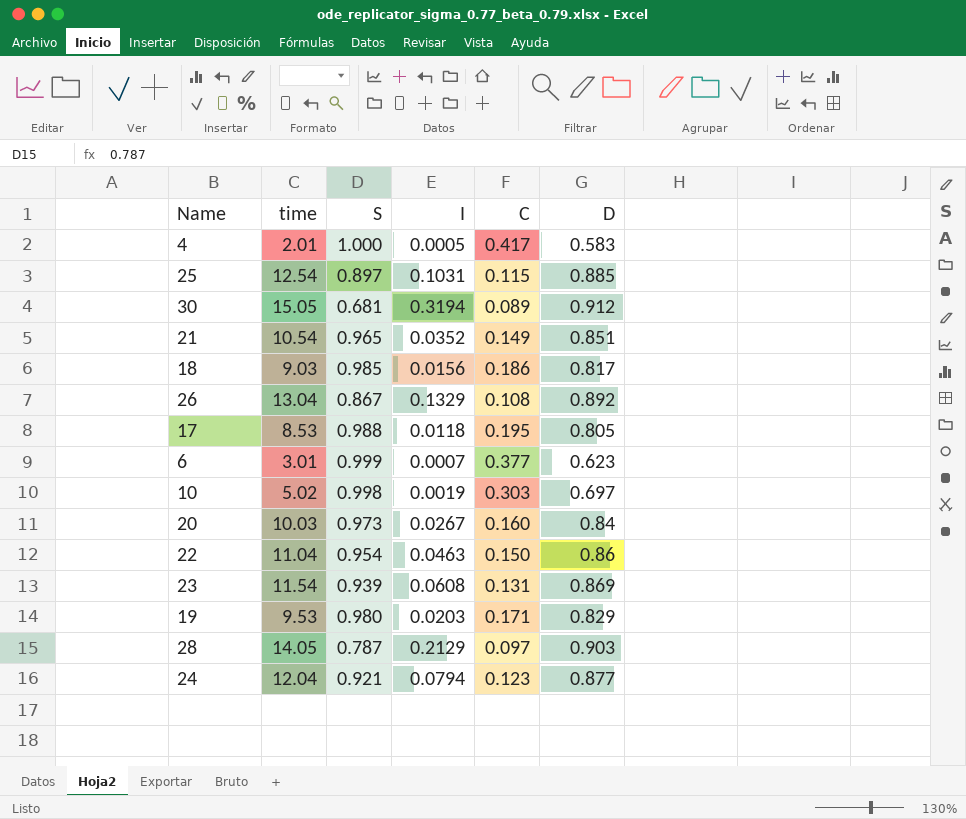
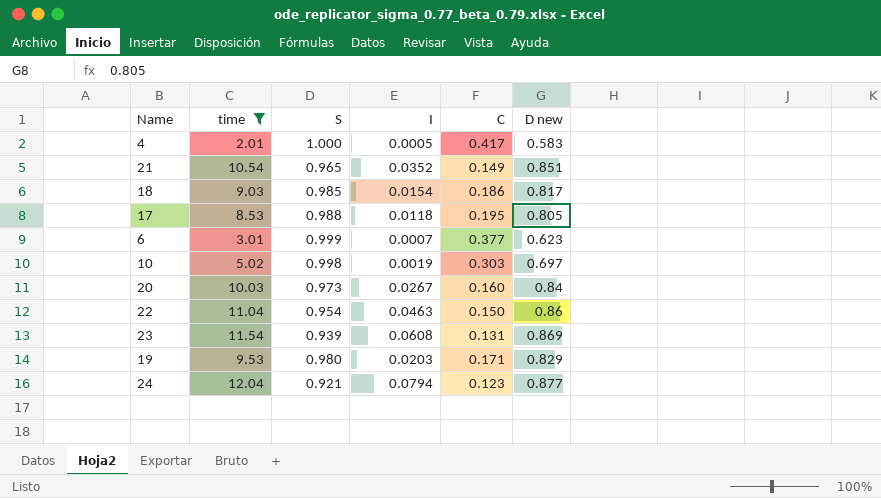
filter: none -> time <= 12.04
column name: D -> D new
18 | I: 0.0156 -> 0.0154

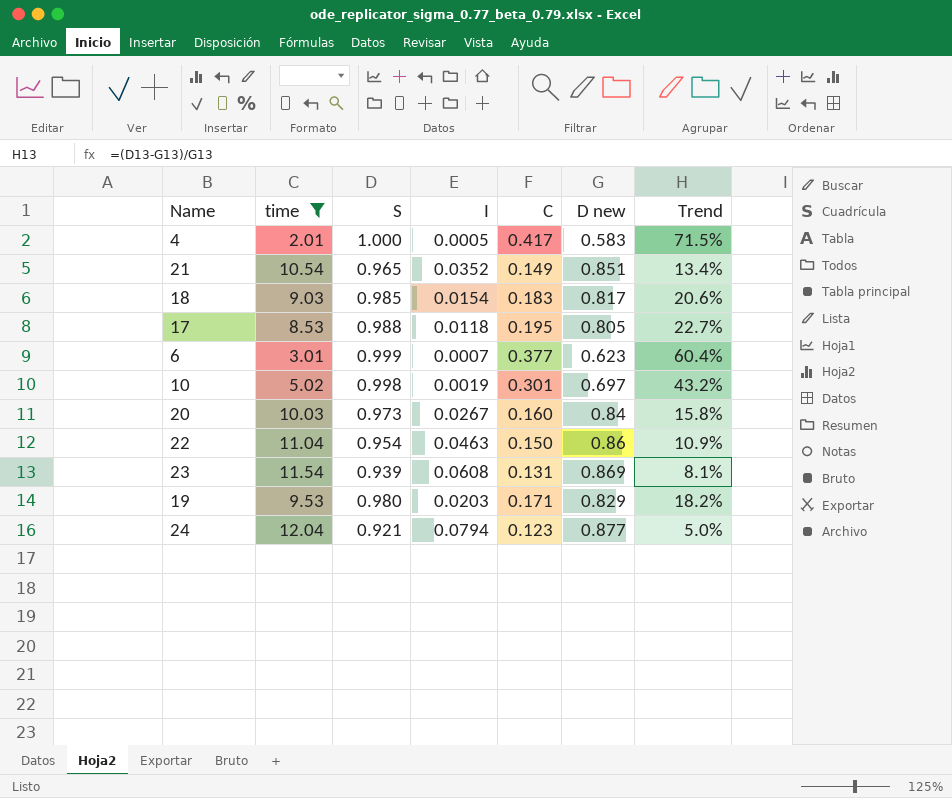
column Trend | formula: none -> ([S] - [D new]) / [D new]
18 | C: 0.186 -> 0.183
10 | C: 0.303 -> 0.301

